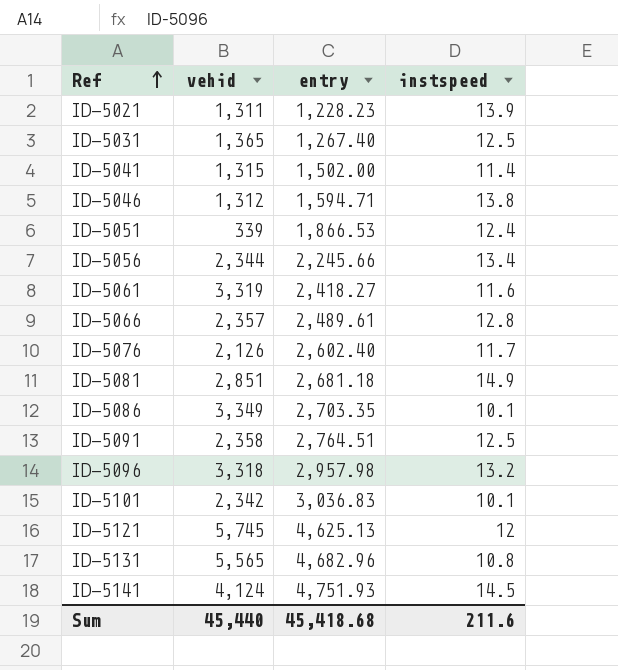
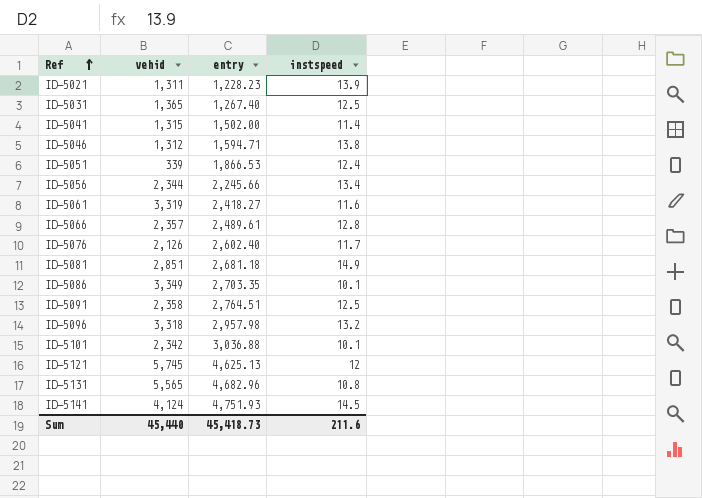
ID-5101 | entry: 3,036.83 -> 3,036.88
Sum | entry: 45,418.68 -> 45,418.73

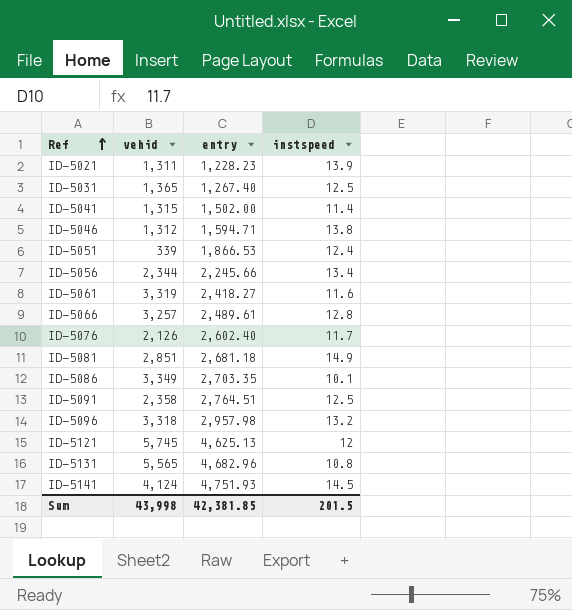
row ID-5101: 2,342 | 3,036.88 | 10.1 -> none
ID-5066 | vehid: 2,357 -> 3,257
Sum | vehid: 45,440 -> 43,998
Sum | entry: 45,418.73 -> 42,381.85
Sum | instspeed: 211.6 -> 201.5

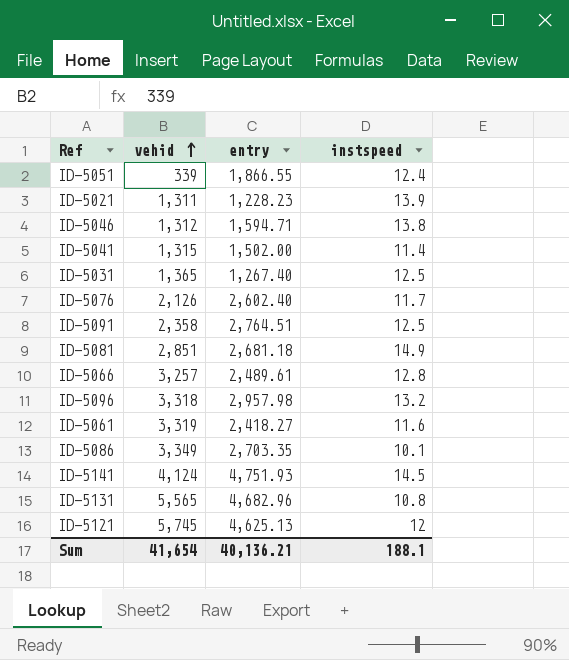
row order: Ref ascending -> vehid ascending
row ID-5056: 2,344 | 2,245.66 | 13.4 -> none
ID-5051 | entry: 1,866.53 -> 1,866.55
Sum | vehid: 43,998 -> 41,654
Sum | entry: 42,381.85 -> 40,136.21
Sum | instspeed: 201.5 -> 188.1

